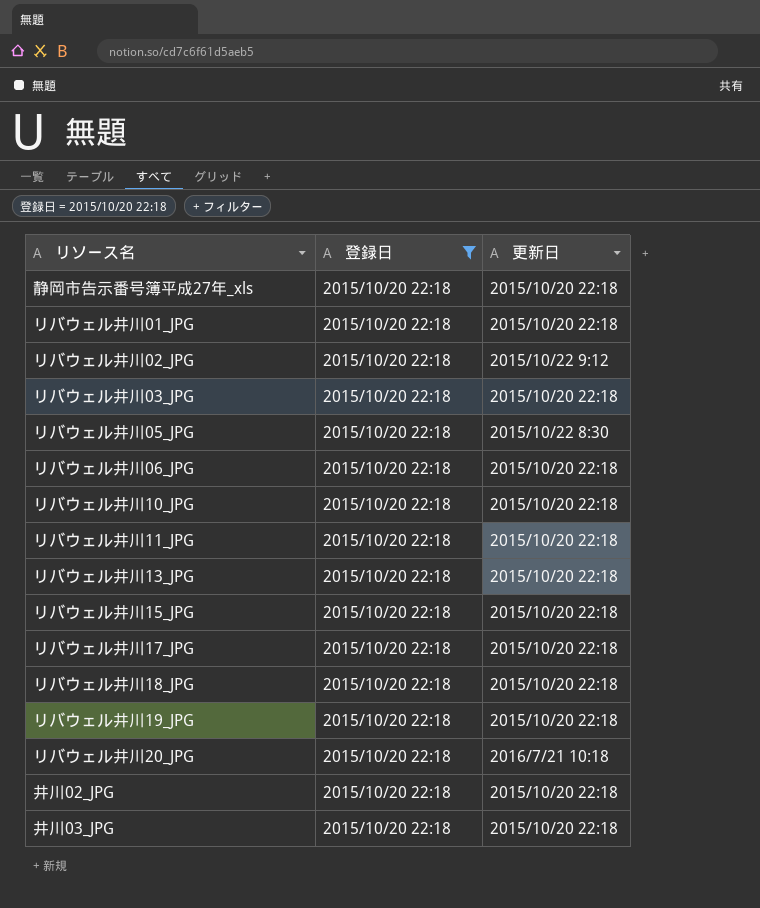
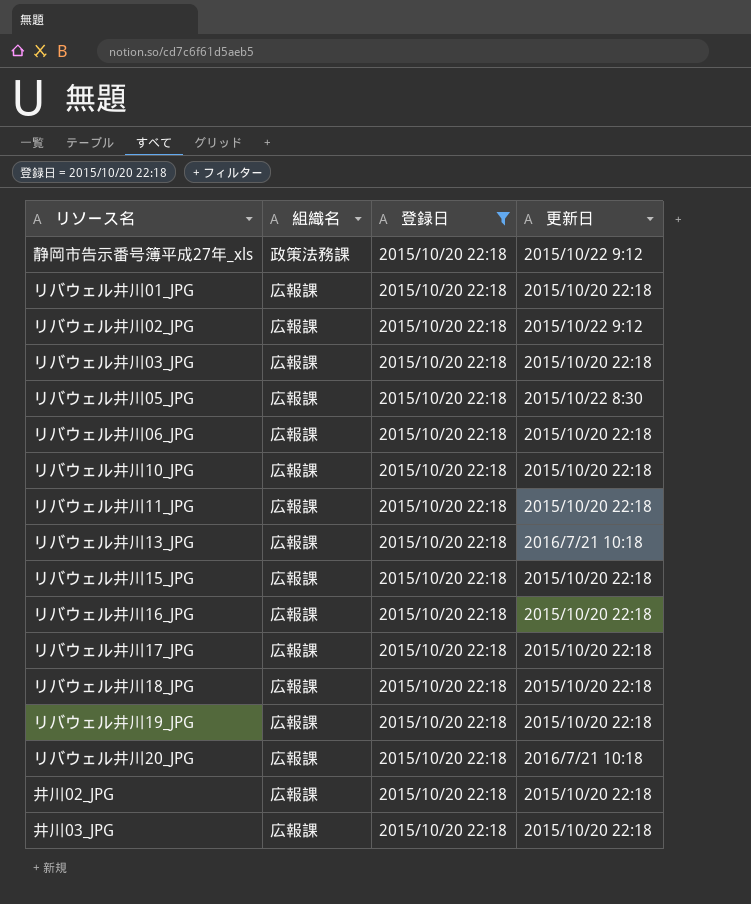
column 組織名 | position: none -> 2
静岡市告示番号簿平成27年_xls | 更新日: 2015/10/20 22:18 -> 2015/10/22 9:12
リバウェル井川13_JPG | 更新日: 2015/10/20 22:18 -> 2016/7/21 10:18
row リバウェル井川16_JPG: none -> 広報課 | 2015/10/20 22:18 | 2015/10/20 22:18

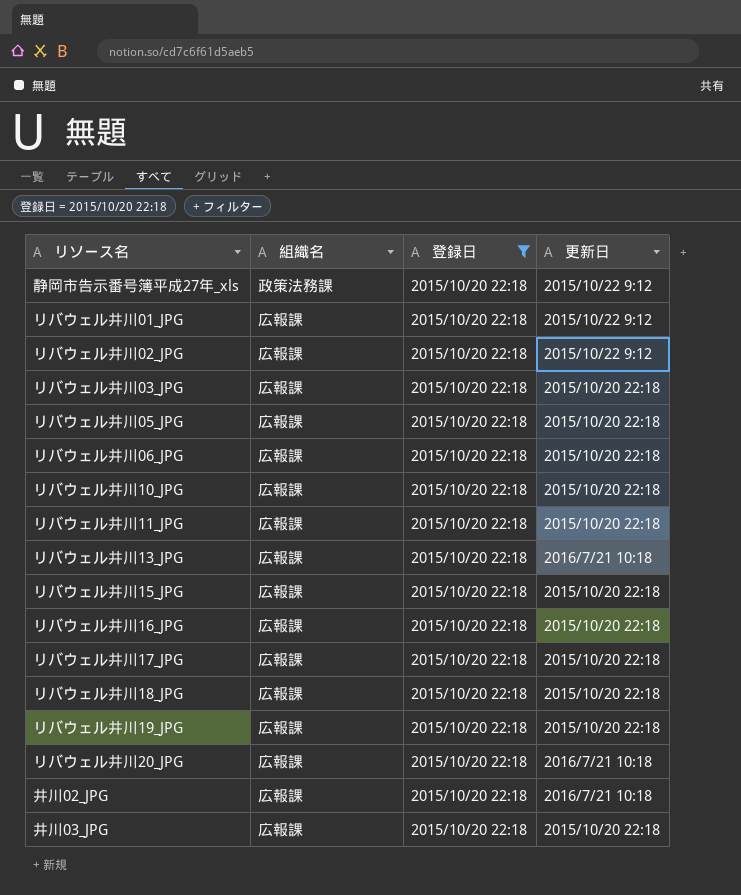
リバウェル井川01_JPG | 更新日: 2015/10/20 22:18 -> 2015/10/22 9:12
リバウェル井川05_JPG | 更新日: 2015/10/22 8:30 -> 2015/10/20 22:18
井川02_JPG | 更新日: 2015/10/20 22:18 -> 2016/7/21 10:18

